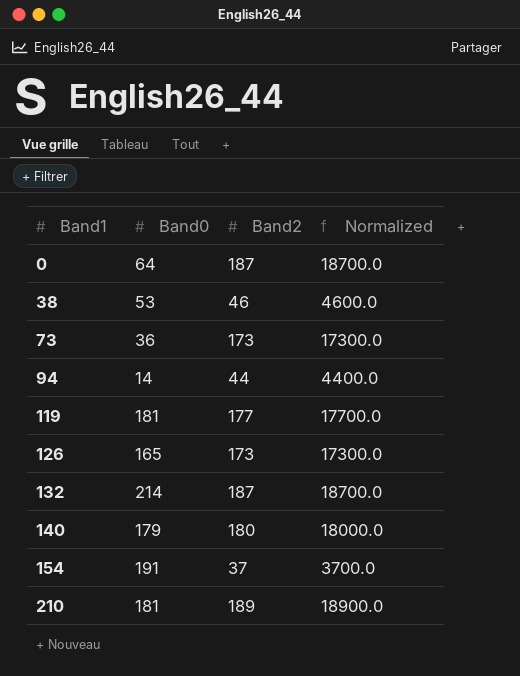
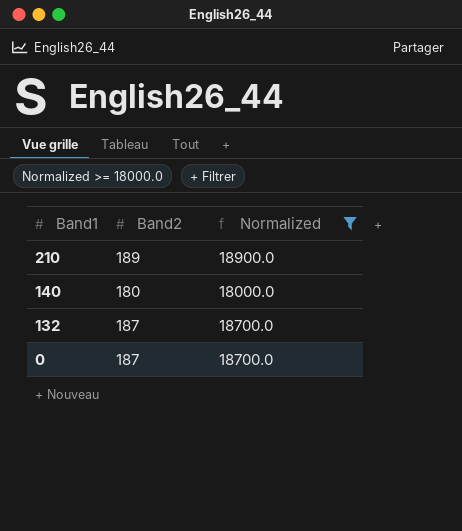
filter: none -> Normalized >= 18000.0
row order: Band1 ascending -> Band1 descending
column Band0 | position: 2 -> none

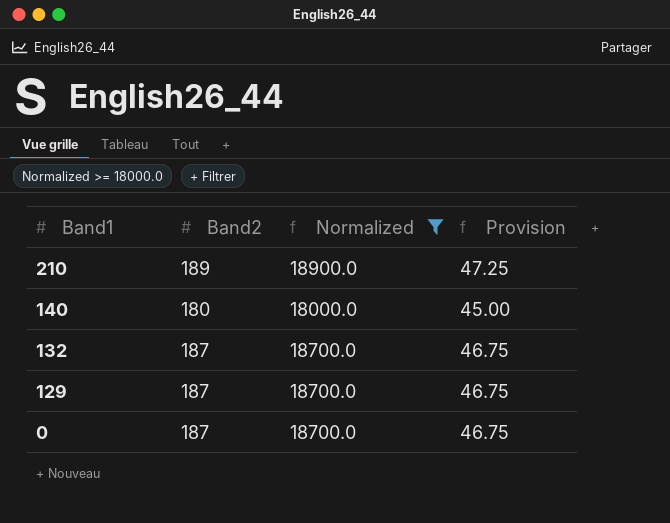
column Provision | formula: none -> [Band2] * 0.25
row 129: none -> 187 | 18700.0 | 46.75

